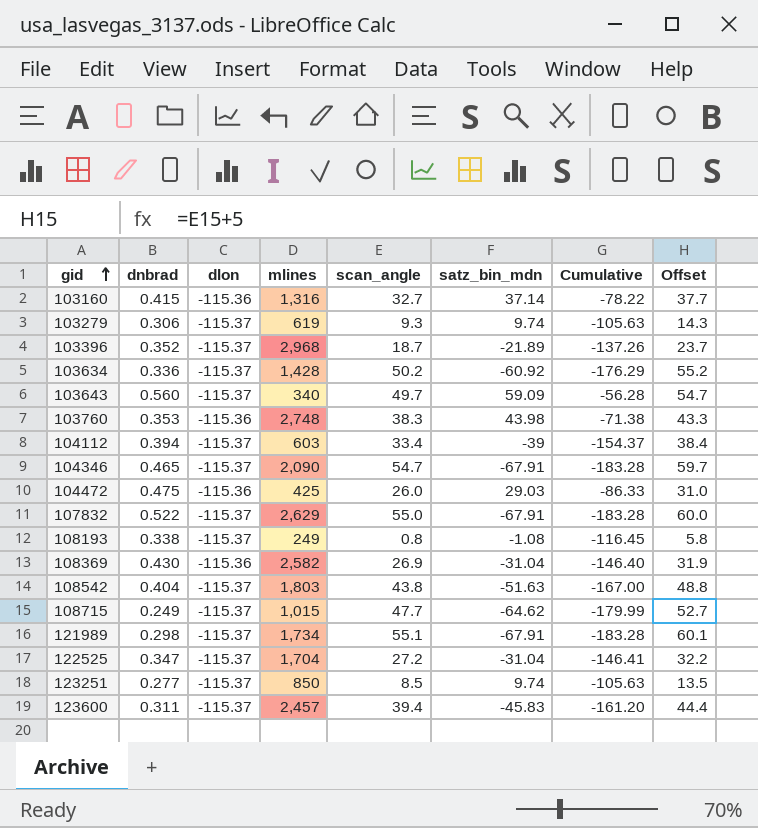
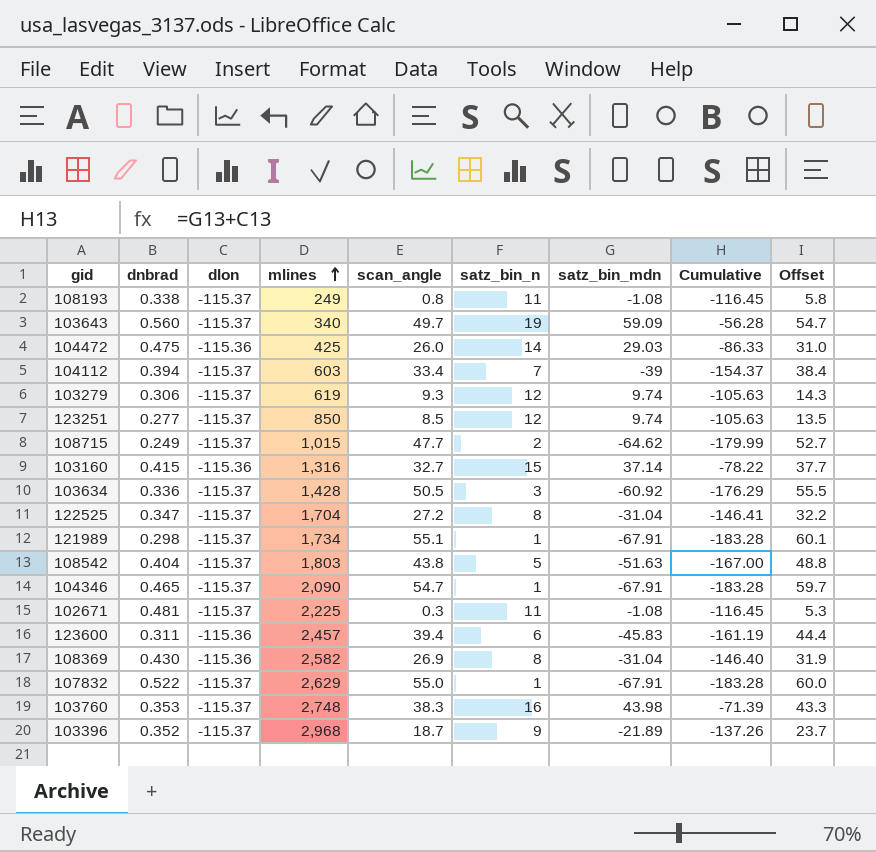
row order: gid ascending -> mlines ascending
column satz_bin_n | position: none -> 6
103634 | scan_angle: 50.2 -> 50.5
103634 | Offset: 55.2 -> 55.5
row 102671: none -> 0.481 | -115.37 | 2,225 | 0.3 | 11 | -1.08 | -116.45 | 5.3
123600 | dlon: -115.37 -> -115.36
123600 | Cumulative: -161.20 -> -161.19
103760 | dlon: -115.36 -> -115.37
103760 | Cumulative: -71.38 -> -71.39

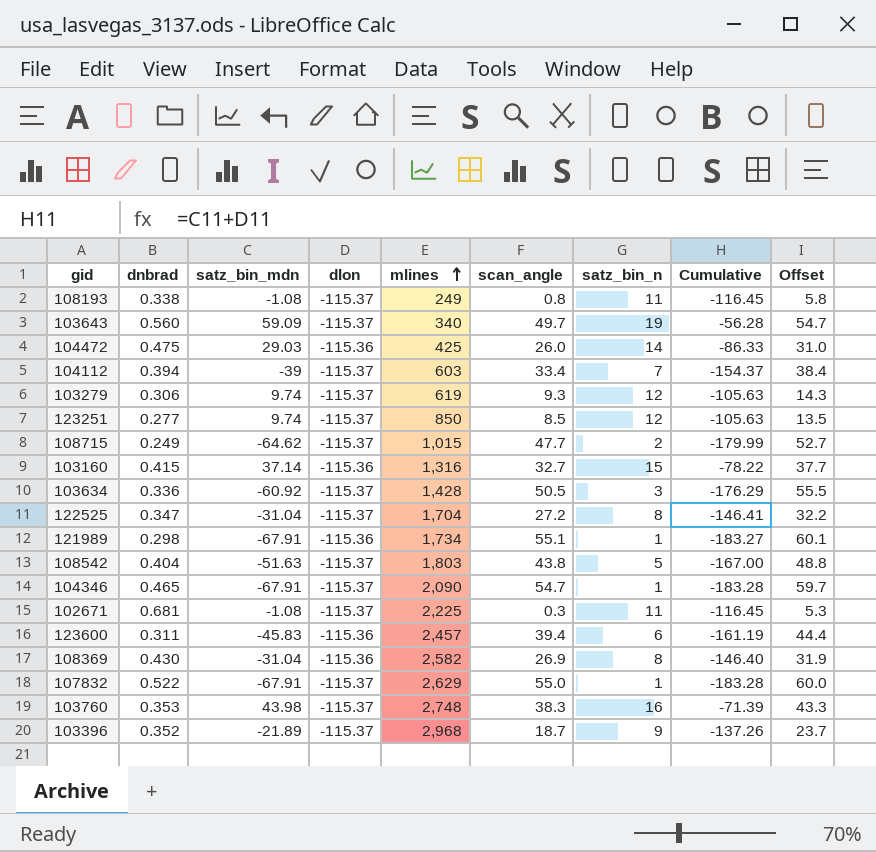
column satz_bin_mdn | position: 7 -> 3
121989 | dlon: -115.37 -> -115.36
121989 | Cumulative: -183.28 -> -183.27
102671 | dnbrad: 0.481 -> 0.681

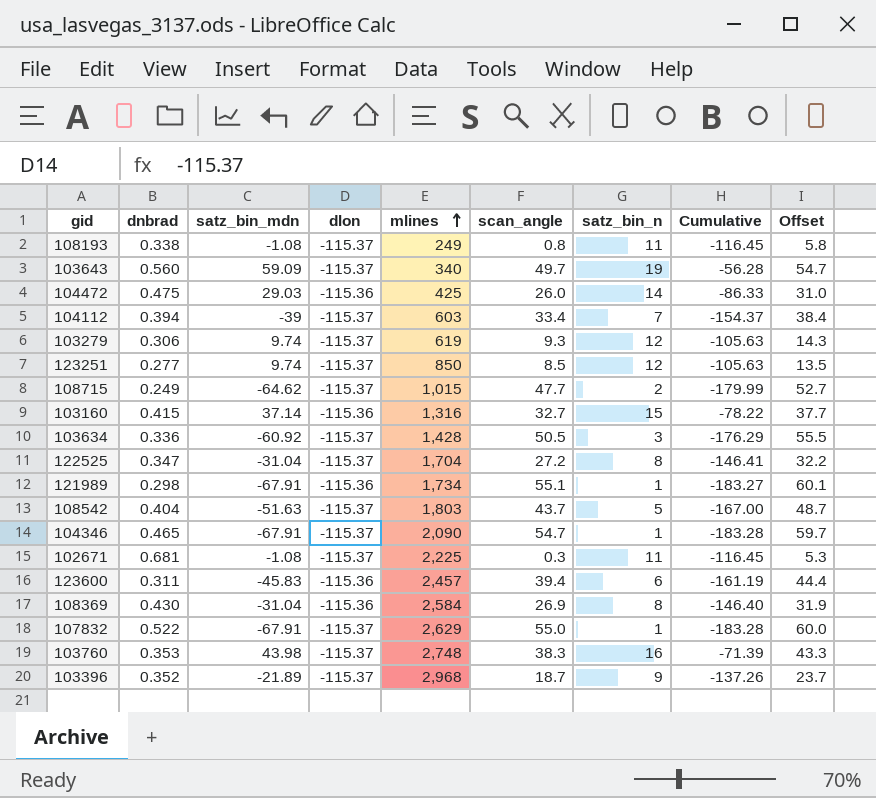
108542 | scan_angle: 43.8 -> 43.7
108542 | Offset: 48.8 -> 48.7
108369 | mlines: 2,582 -> 2,584

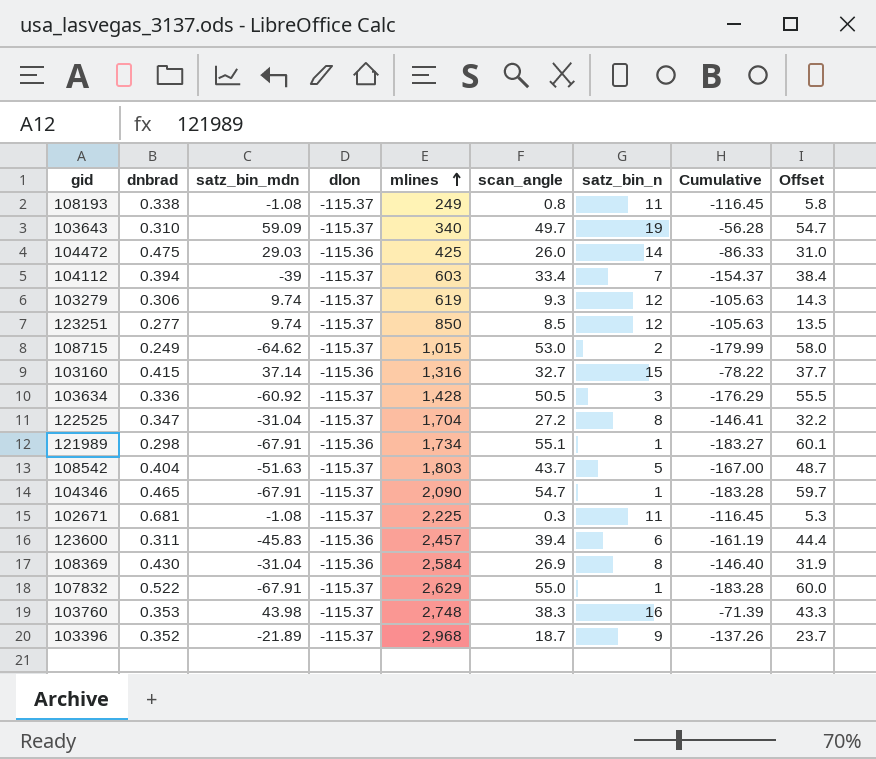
103643 | dnbrad: 0.560 -> 0.310
108715 | scan_angle: 47.7 -> 53.0
108715 | Offset: 52.7 -> 58.0

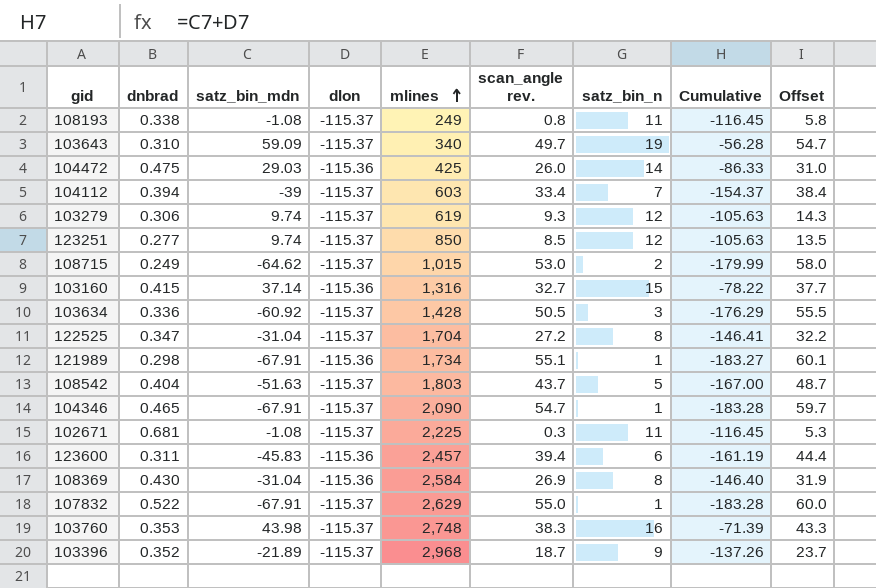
column name: scan_angle -> scan_angle rev.

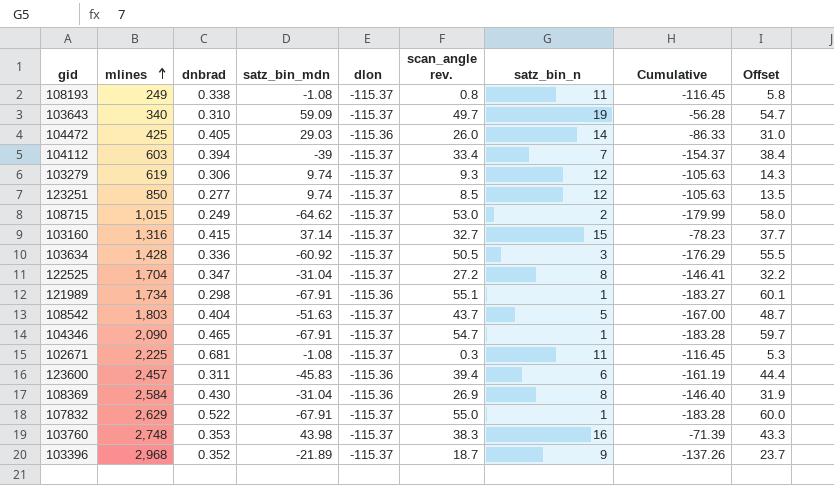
column mlines | position: 5 -> 2
104472 | dnbrad: 0.475 -> 0.405
103160 | dlon: -115.36 -> -115.37
103160 | Cumulative: -78.22 -> -78.23

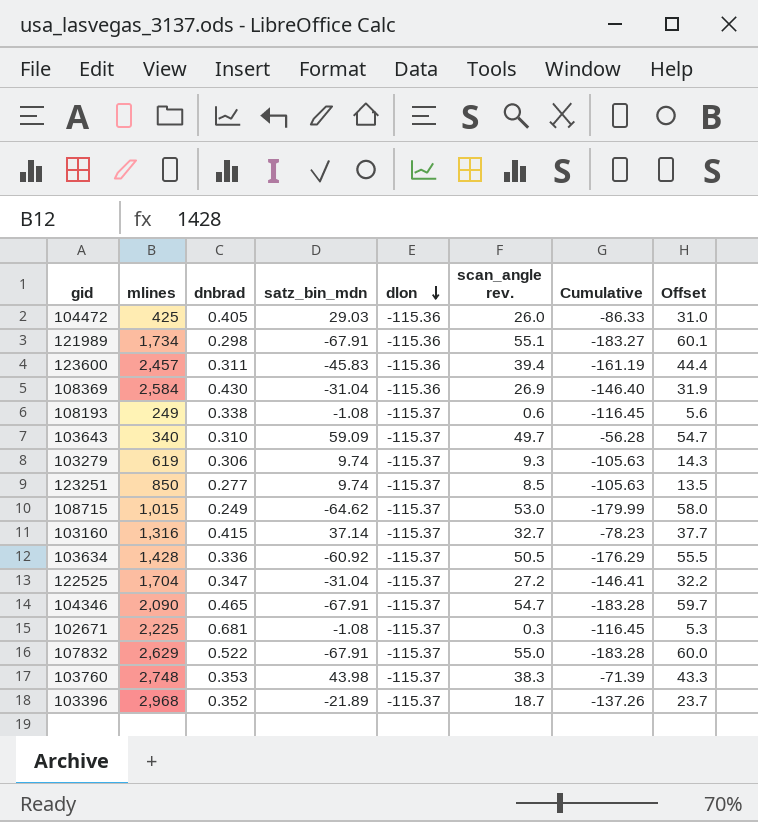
row order: mlines ascending -> dlon descending
column satz_bin_n | position: 7 -> none
row 104112: 603 | 0.394 | -39 | -115.37 | 33.4 | 7 | -154.37 | 38.4 -> none
row 108542: 1,803 | 0.404 | -51.63 | -115.37 | 43.7 | 5 | -167.00 | 48.7 -> none
108193 | scan_angle rev.: 0.8 -> 0.6
108193 | Offset: 5.8 -> 5.6

